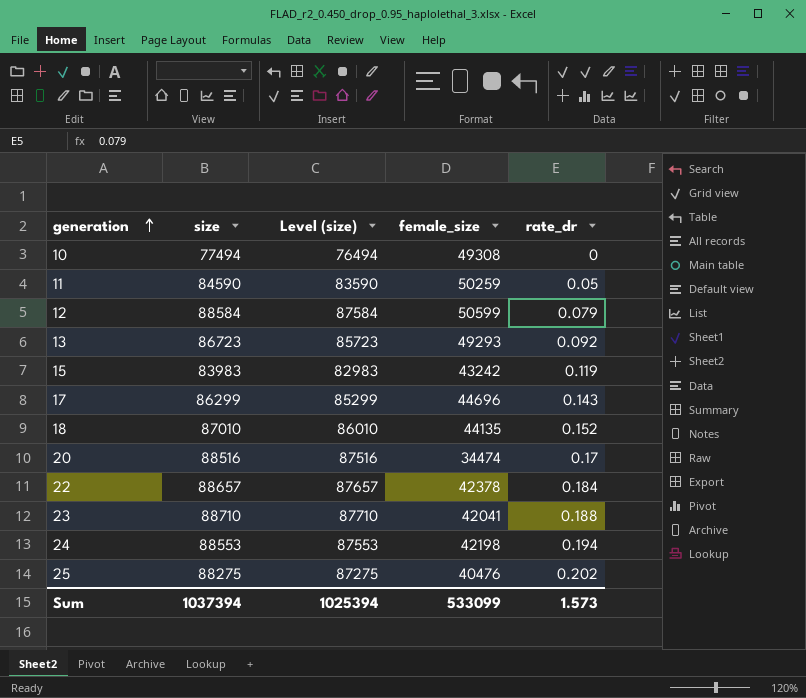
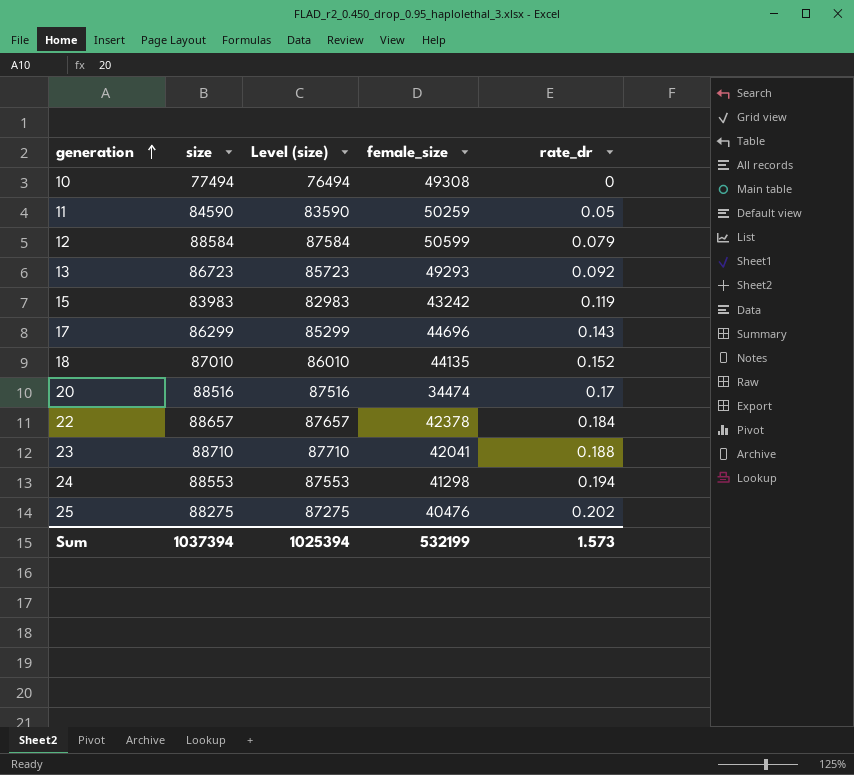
24 | female_size: 42198 -> 41298
Sum | female_size: 533099 -> 532199

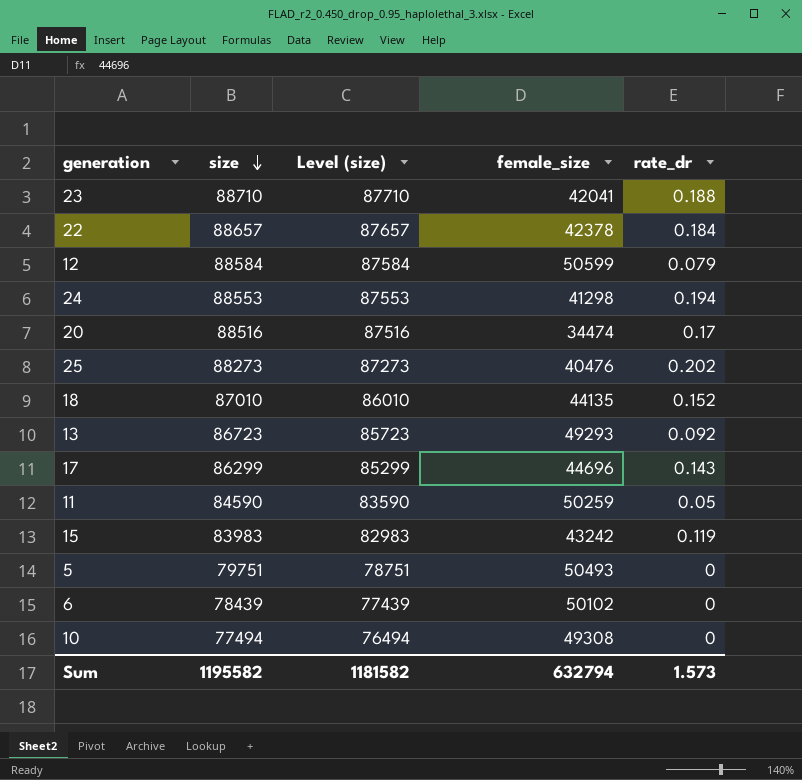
row order: generation ascending -> size descending
25 | size: 88275 -> 88273
25 | Level (size): 87275 -> 87273
row 5: none -> 79751 | 78751 | 50493 | 0
row 6: none -> 78439 | 77439 | 50102 | 0
Sum | size: 1037394 -> 1195582
Sum | Level (size): 1025394 -> 1181582
Sum | female_size: 532199 -> 632794

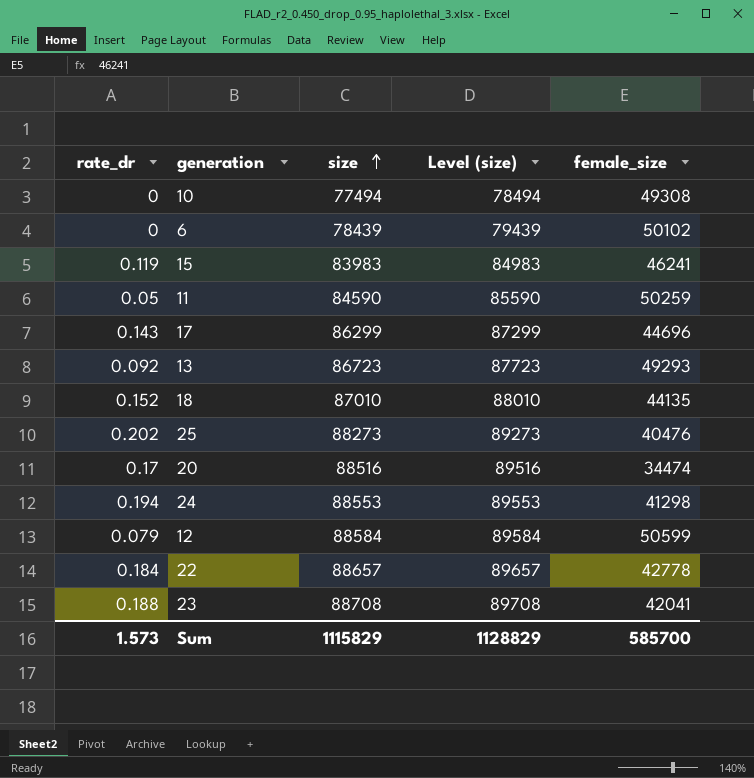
row order: size descending -> size ascending
column rate_dr | position: 5 -> 1
column Level (size) | formula: [size] - 1000 -> [size] + 1000
row 5: 79751 | 78751 | 50493 | 0 -> none
15 | female_size: 43242 -> 46241
22 | female_size: 42378 -> 42778
23 | size: 88710 -> 88708
Sum | size: 1195582 -> 1115829
Sum | Level (size): 1181582 -> 1128829
Sum | female_size: 632794 -> 585700

